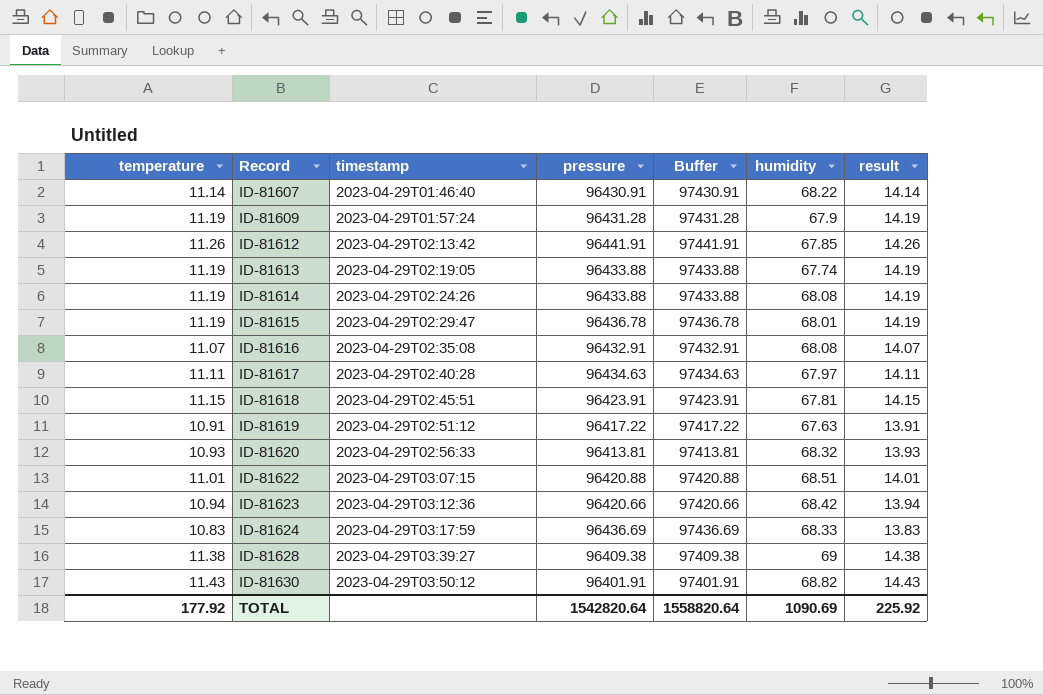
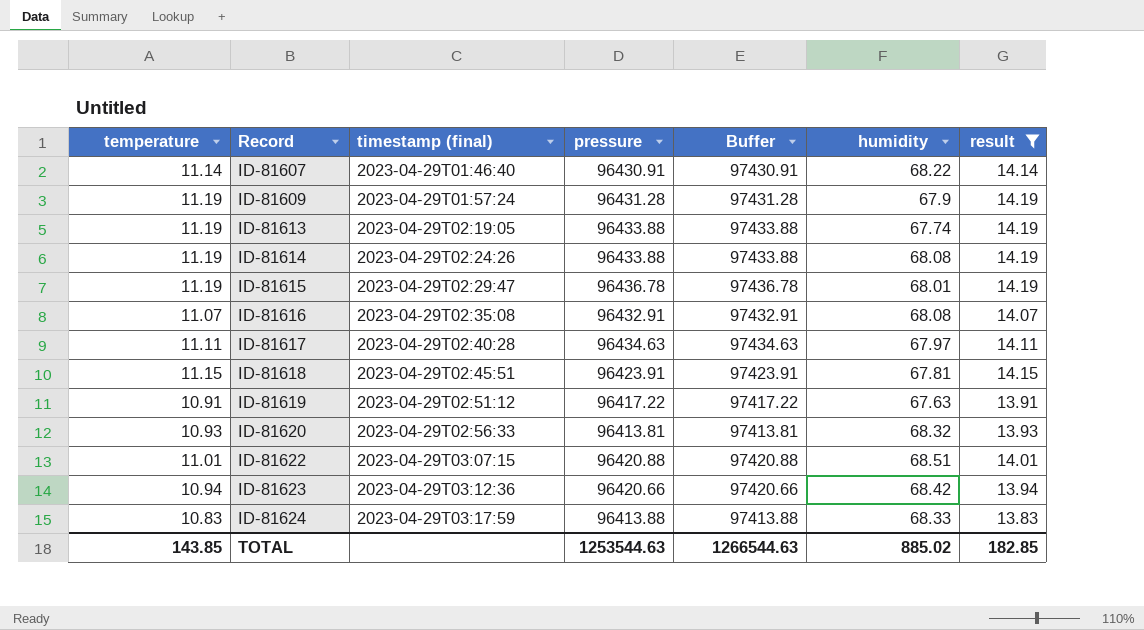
filter: none -> result <= 14.19
column name: timestamp -> timestamp (final)
ID-81624 | pressure: 96436.69 -> 96413.88
ID-81624 | Buffer: 97436.69 -> 97413.88
TOTAL | temperature: 177.92 -> 143.85
TOTAL | pressure: 1542820.64 -> 1253544.63
TOTAL | Buffer: 1558820.64 -> 1266544.63
TOTAL | humidity: 1090.69 -> 885.02
TOTAL | result: 225.92 -> 182.85

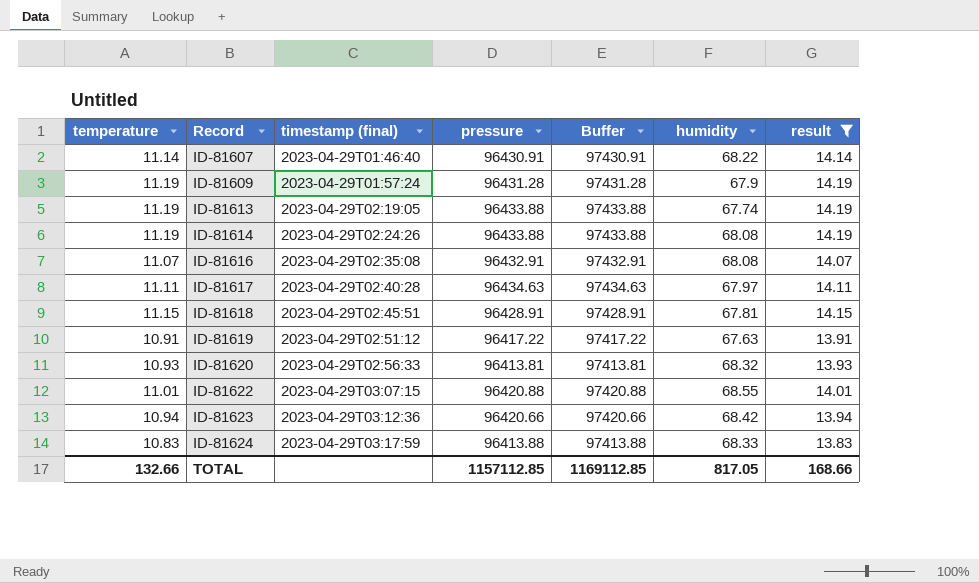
row ID-81615: 11.19 | 2023-04-29T02:29:47 | 96436.78 | 97436.78 | 68.01 | 14.19 -> none
ID-81618 | pressure: 96423.91 -> 96428.91
ID-81618 | Buffer: 97423.91 -> 97428.91
ID-81622 | humidity: 68.51 -> 68.55
TOTAL | temperature: 143.85 -> 132.66
TOTAL | pressure: 1253544.63 -> 1157112.85
TOTAL | Buffer: 1266544.63 -> 1169112.85
TOTAL | humidity: 885.02 -> 817.05
TOTAL | result: 182.85 -> 168.66

